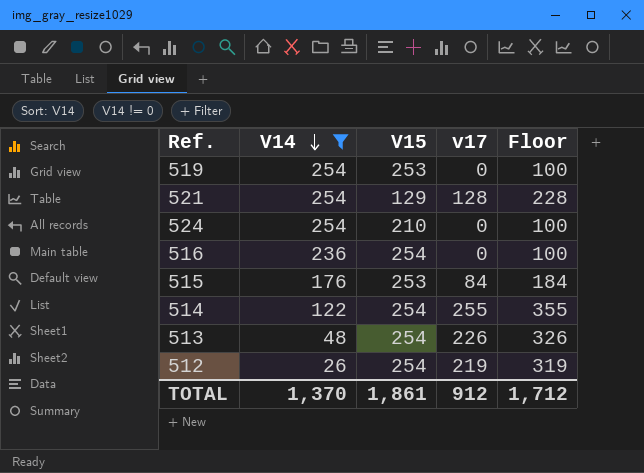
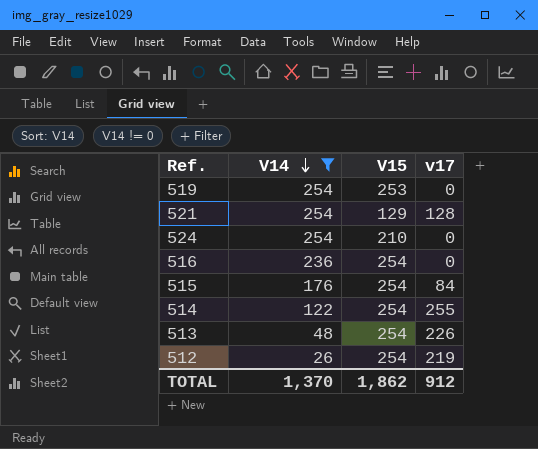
column Floor | formula: [v17] + 100 -> none
515 | V15: 253 -> 254
TOTAL | V15: 1,861 -> 1,862

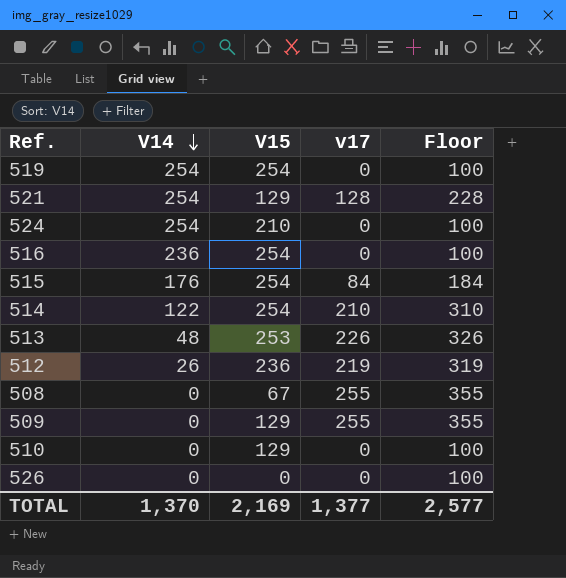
filter: V14 != 0 -> none
column Floor | formula: none -> [v17] + 100
519 | V15: 253 -> 254
514 | v17: 255 -> 210
513 | V15: 254 -> 253
512 | V15: 254 -> 236
TOTAL | V15: 1,862 -> 2,169
TOTAL | v17: 912 -> 1,377

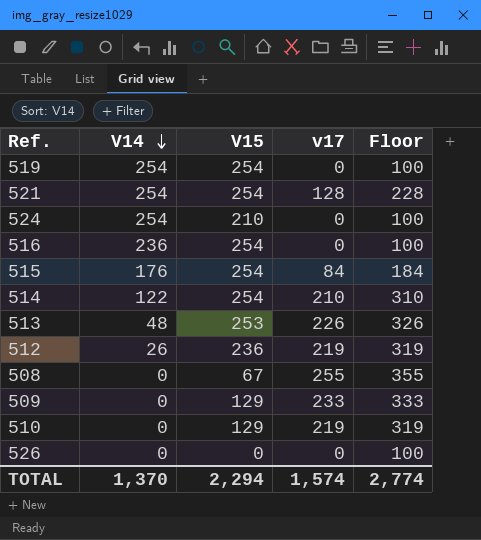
521 | V15: 129 -> 254
509 | v17: 255 -> 233
509 | Floor: 355 -> 333
510 | v17: 0 -> 219
510 | Floor: 100 -> 319
TOTAL | V15: 2,169 -> 2,294
TOTAL | v17: 1,377 -> 1,574
TOTAL | Floor: 2,577 -> 2,774

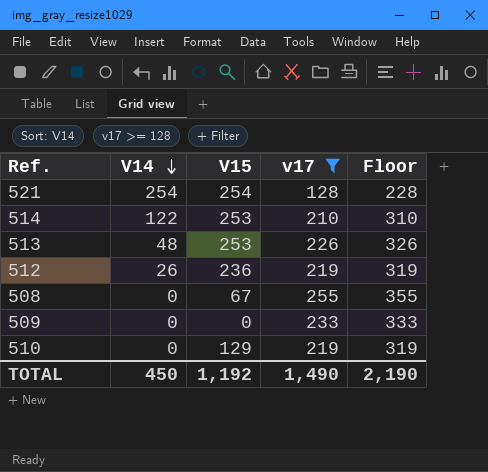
filter: none -> v17 >= 128
514 | V15: 254 -> 253
509 | V15: 129 -> 0
TOTAL | V14: 1,370 -> 450
TOTAL | V15: 2,294 -> 1,192
TOTAL | v17: 1,574 -> 1,490
TOTAL | Floor: 2,774 -> 2,190

